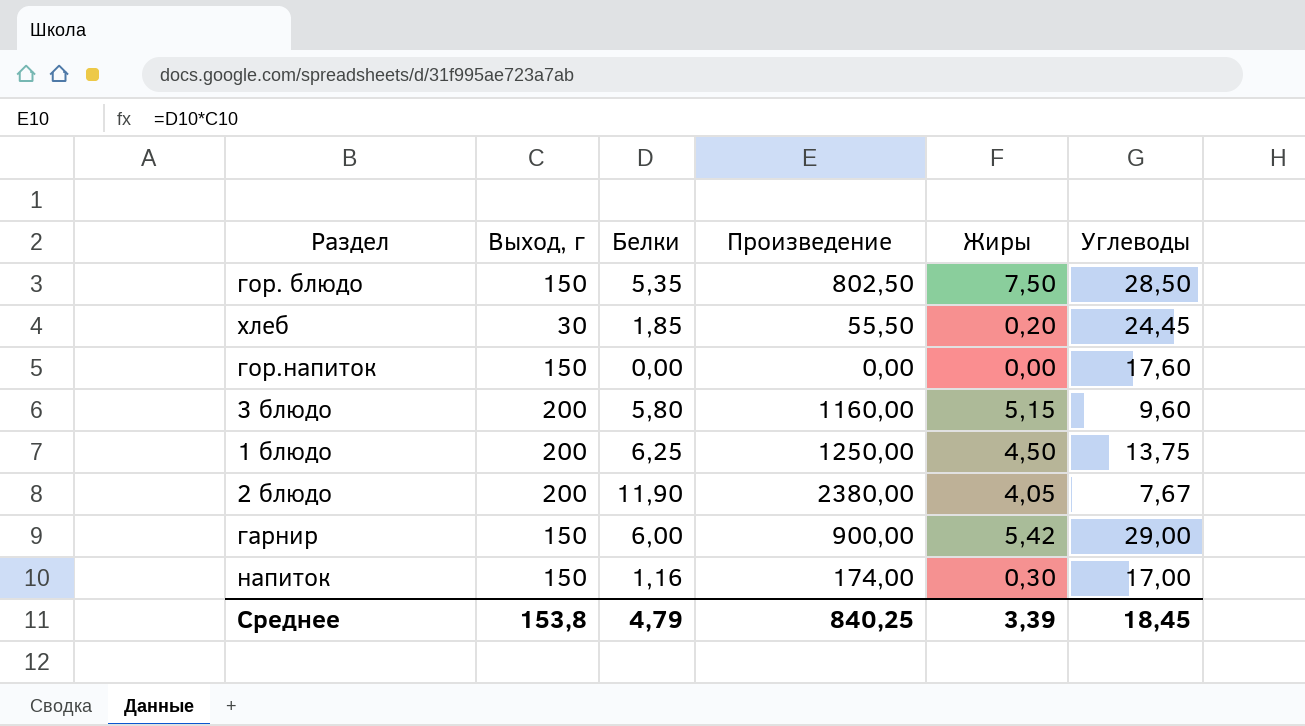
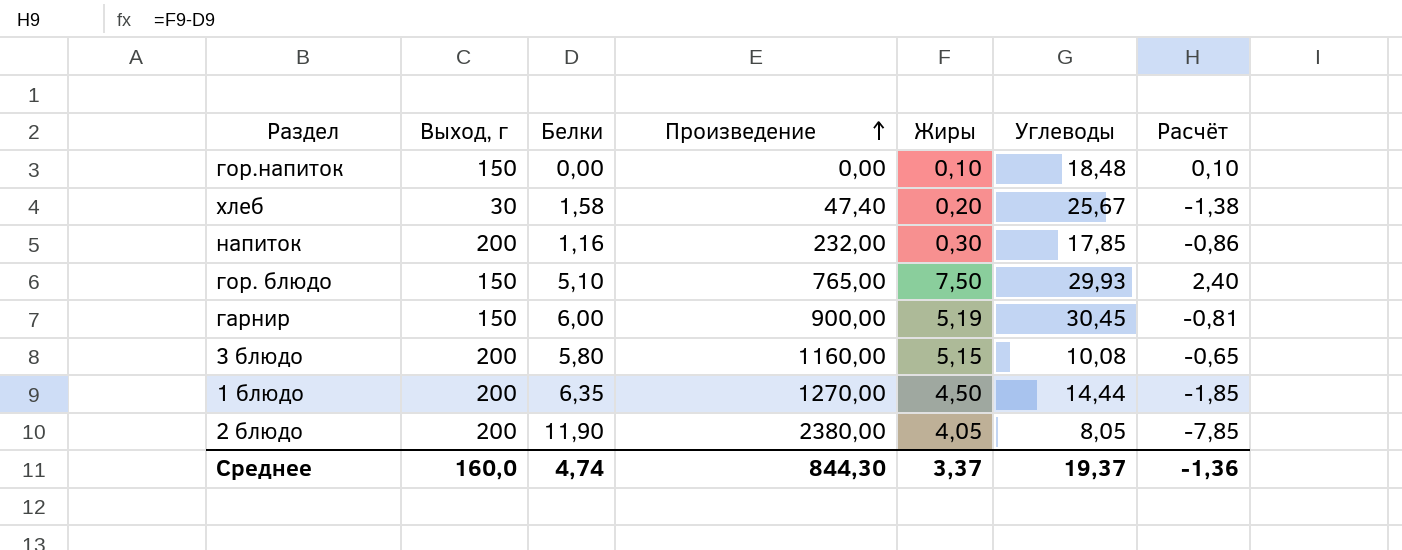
row order: none -> Произведение ascending
column Расчёт | formula: none -> [Жиры] - [Белки]
гор.напиток | Жиры: 0,00 -> 0,10
гор.напиток | Углеводы: 17,60 -> 18,48
хлеб | Белки: 1,85 -> 1,58
хлеб | Произведение: 55,50 -> 47,40
хлеб | Углеводы: 24,45 -> 25,67
напиток | Выход, г: 150 -> 200
напиток | Произведение: 174,00 -> 232,00
напиток | Углеводы: 17,00 -> 17,85
гор. блюдо | Белки: 5,35 -> 5,10
гор. блюдо | Произведение: 802,50 -> 765,00
гор. блюдо | Углеводы: 28,50 -> 29,93
гарнир | Жиры: 5,42 -> 5,19
гарнир | Углеводы: 29,00 -> 30,45
3 блюдо | Углеводы: 9,60 -> 10,08
1 блюдо | Белки: 6,25 -> 6,35
1 блюдо | Произведение: 1250,00 -> 1270,00
1 блюдо | Углеводы: 13,75 -> 14,44
2 блюдо | Углеводы: 7,67 -> 8,05
Среднее | Выход, г: 153,8 -> 160,0
Среднее | Белки: 4,79 -> 4,74
Среднее | Произведение: 840,25 -> 844,30
Среднее | Жиры: 3,39 -> 3,37
Среднее | Углеводы: 18,45 -> 19,37

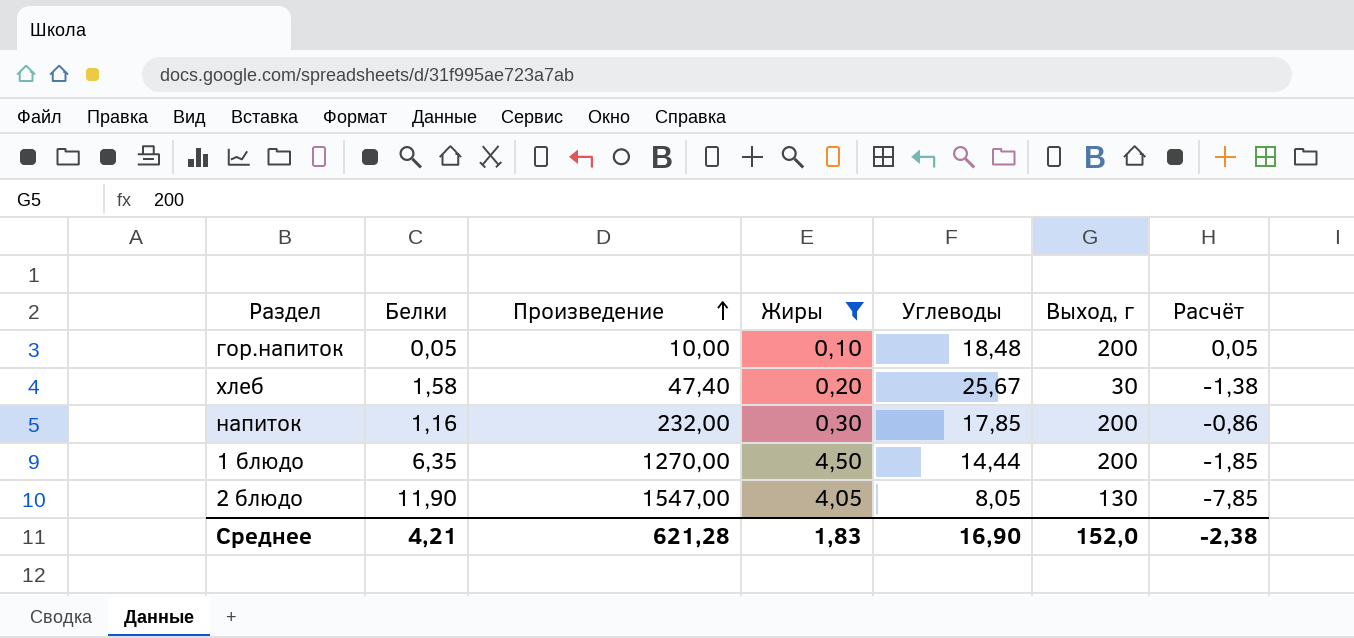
filter: none -> Жиры <= 4,50
column Выход, г | position: 2 -> 6
гор.напиток | Белки: 0,00 -> 0,05
гор.напиток | Произведение: 0,00 -> 10,00
гор.напиток | Выход, г: 150 -> 200
гор.напиток | Расчёт: 0,10 -> 0,05
2 блюдо | Произведение: 2380,00 -> 1547,00
2 блюдо | Выход, г: 200 -> 130
Среднее | Белки: 4,74 -> 4,21
Среднее | Произведение: 844,30 -> 621,28
Среднее | Жиры: 3,37 -> 1,83
Среднее | Углеводы: 19,37 -> 16,90
Среднее | Выход, г: 160,0 -> 152,0
Среднее | Расчёт: -1,36 -> -2,38

